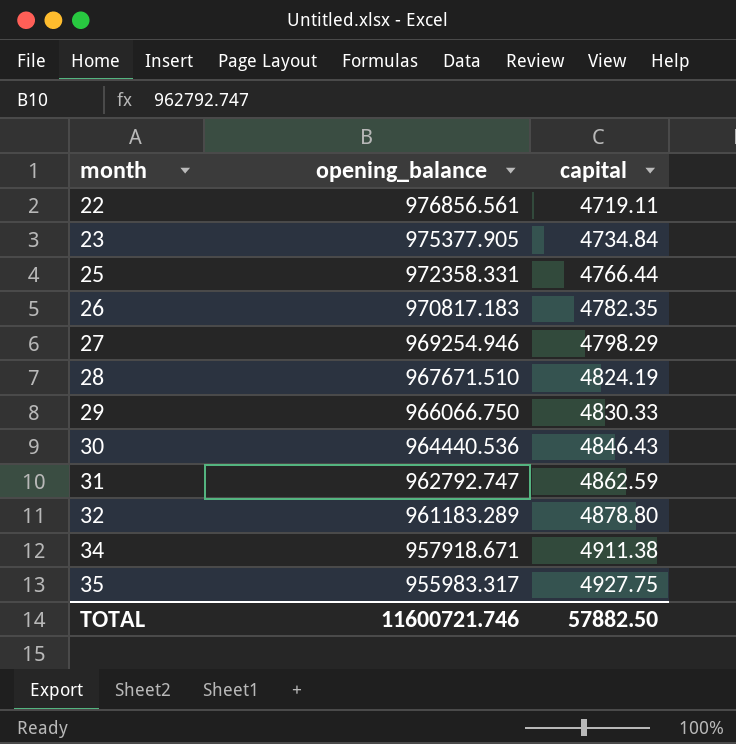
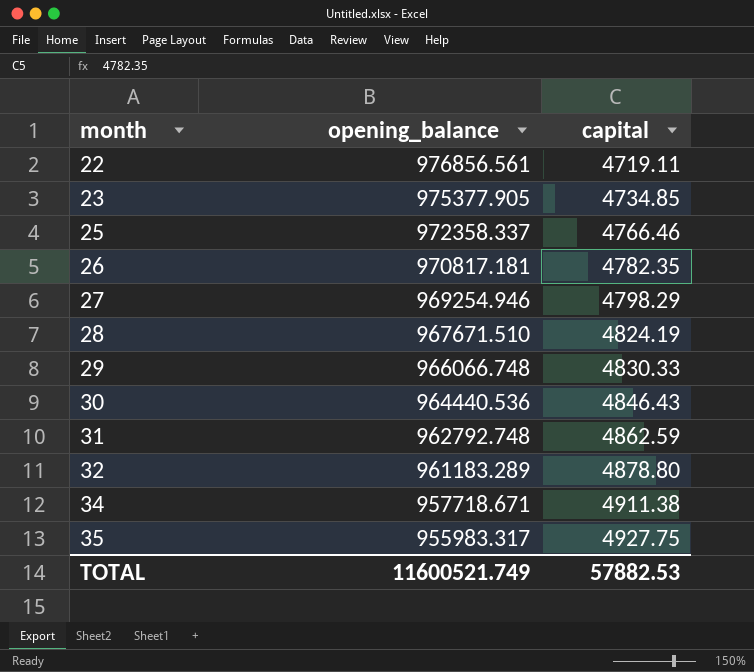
23 | capital: 4734.84 -> 4734.85
25 | opening_balance: 972358.331 -> 972358.337
25 | capital: 4766.44 -> 4766.46
26 | opening_balance: 970817.183 -> 970817.181
29 | opening_balance: 966066.750 -> 966066.748
31 | opening_balance: 962792.747 -> 962792.748
34 | opening_balance: 957918.671 -> 957718.671
TOTAL | opening_balance: 11600721.746 -> 11600521.749
TOTAL | capital: 57882.50 -> 57882.53

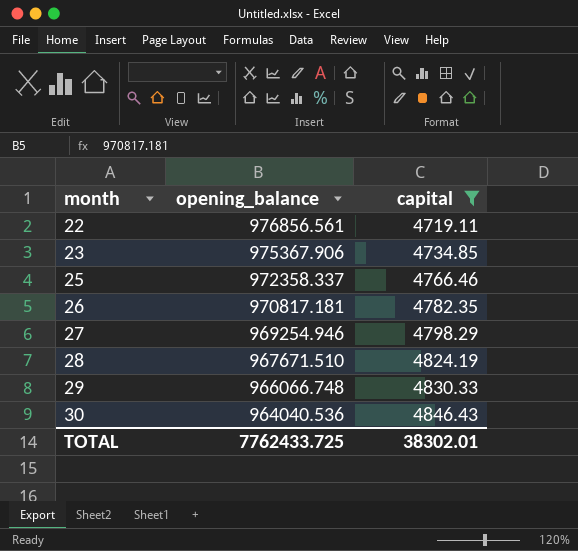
filter: none -> capital <= 4846.43
23 | opening_balance: 975377.905 -> 975367.906
30 | opening_balance: 964440.536 -> 964040.536
TOTAL | opening_balance: 11600521.749 -> 7762433.725
TOTAL | capital: 57882.53 -> 38302.01

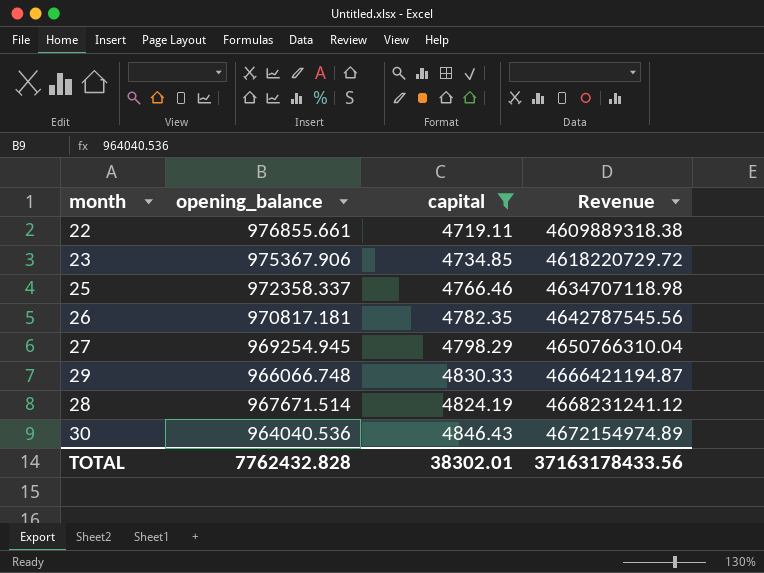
row order: month ascending -> Revenue ascending
column Revenue | formula: none -> [opening_balance] * [capital]
22 | opening_balance: 976856.561 -> 976855.661
27 | opening_balance: 969254.946 -> 969254.945
28 | opening_balance: 967671.510 -> 967671.514
TOTAL | opening_balance: 7762433.725 -> 7762432.828

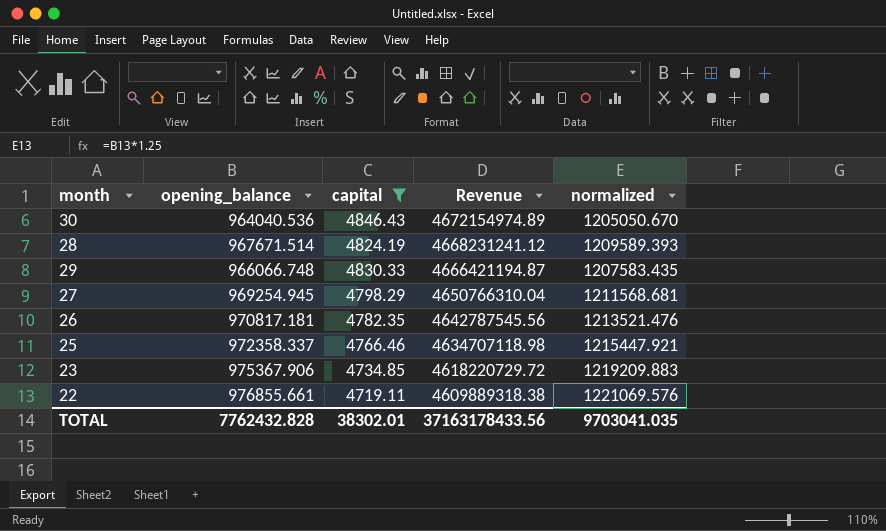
row order: Revenue ascending -> Revenue descending
column normalized | formula: none -> [opening_balance] * 1.25

